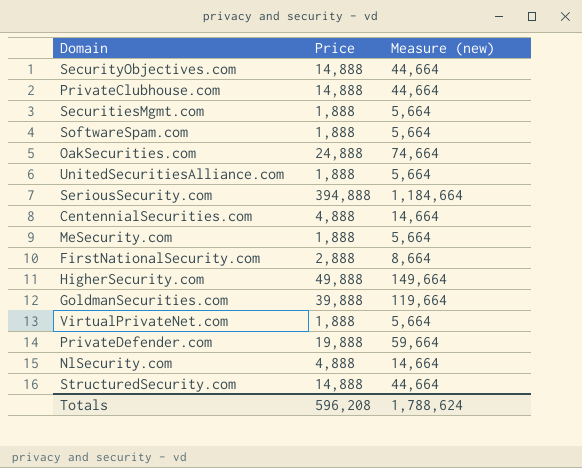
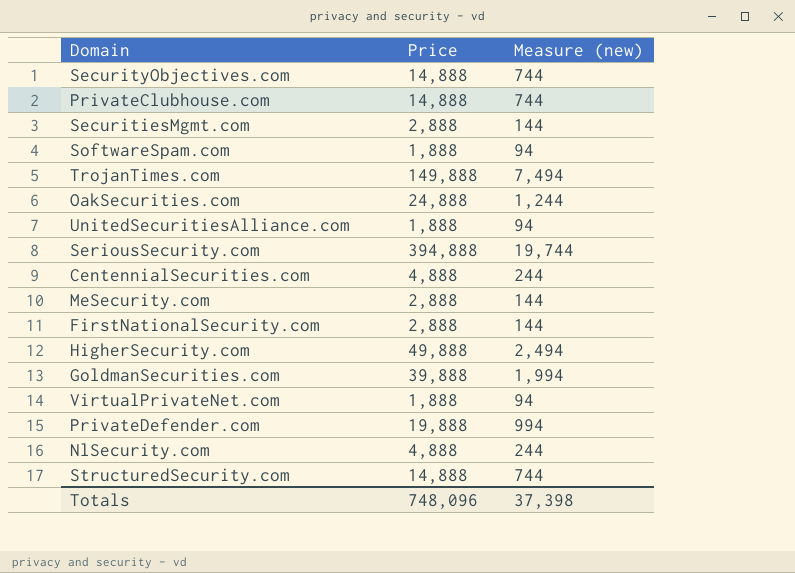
column Measure (new) | formula: [Price] * 3 -> [Price] * 0.05
SecuritiesMgmt.com | Price: 1,888 -> 2,888
row TrojanTimes.com: none -> 149,888 | 7,494
MeSecurity.com | Price: 1,888 -> 2,888
Totals | Price: 596,208 -> 748,096
Totals | Measure (new): 1,788,624 -> 37,398

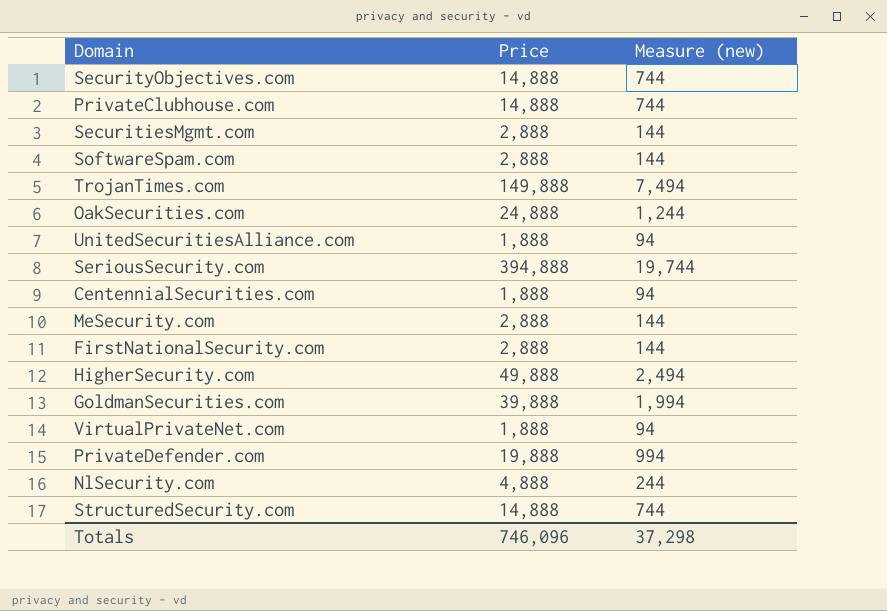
SoftwareSpam.com | Price: 1,888 -> 2,888
SoftwareSpam.com | Measure (new): 94 -> 144
CentennialSecurities.com | Price: 4,888 -> 1,888
CentennialSecurities.com | Measure (new): 244 -> 94
Totals | Price: 748,096 -> 746,096
Totals | Measure (new): 37,398 -> 37,298

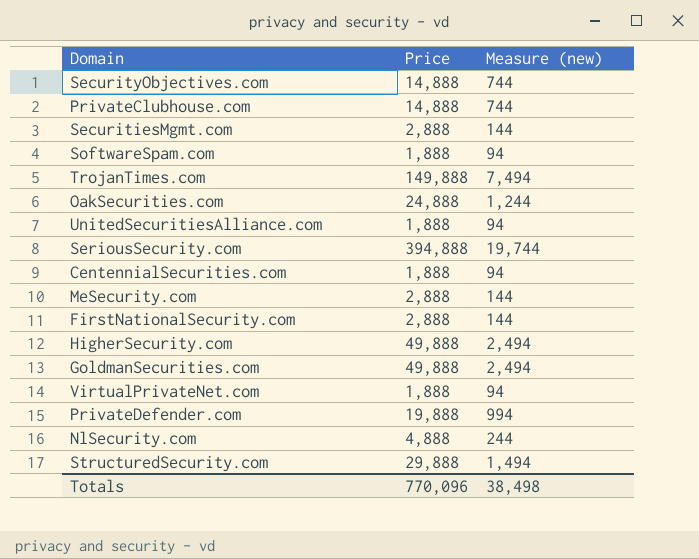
SoftwareSpam.com | Price: 2,888 -> 1,888
SoftwareSpam.com | Measure (new): 144 -> 94
GoldmanSecurities.com | Price: 39,888 -> 49,888
GoldmanSecurities.com | Measure (new): 1,994 -> 2,494
StructuredSecurity.com | Price: 14,888 -> 29,888
StructuredSecurity.com | Measure (new): 744 -> 1,494
Totals | Price: 746,096 -> 770,096
Totals | Measure (new): 37,298 -> 38,498

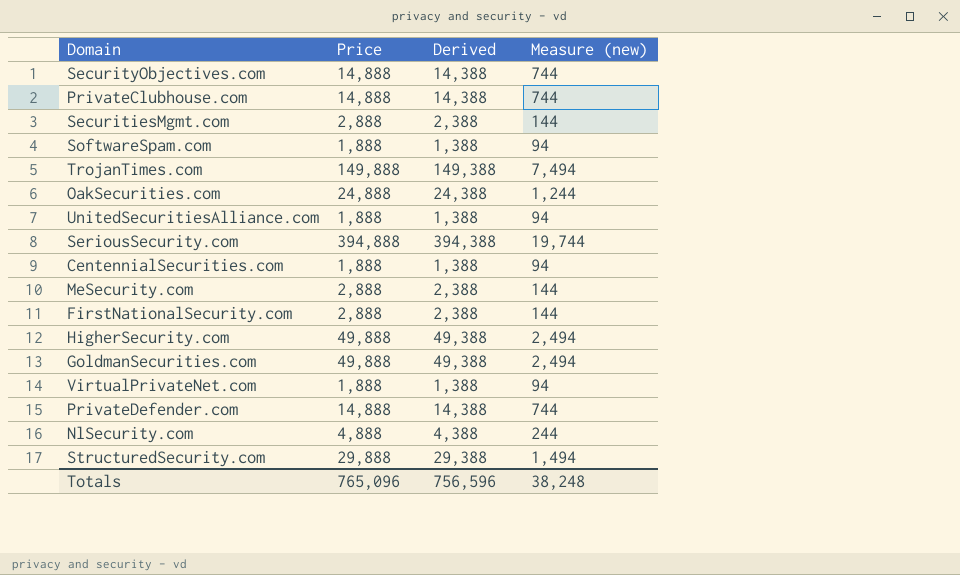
column Derived | formula: none -> [Price] - 500
PrivateDefender.com | Price: 19,888 -> 14,888
PrivateDefender.com | Measure (new): 994 -> 744
Totals | Price: 770,096 -> 765,096
Totals | Measure (new): 38,498 -> 38,248

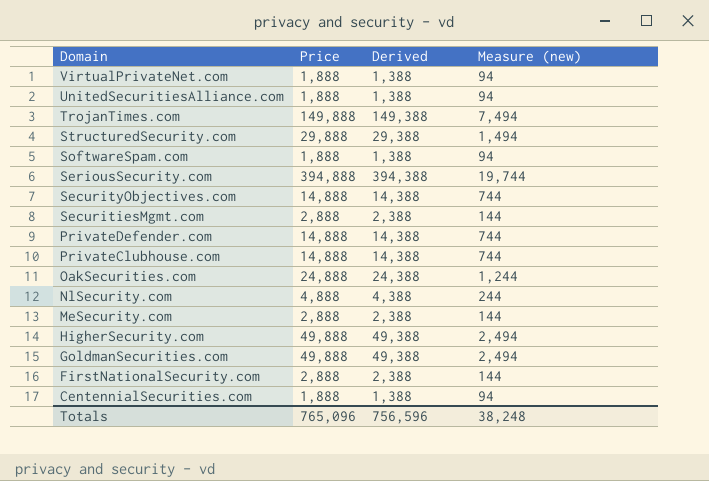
row order: none -> Domain descending

